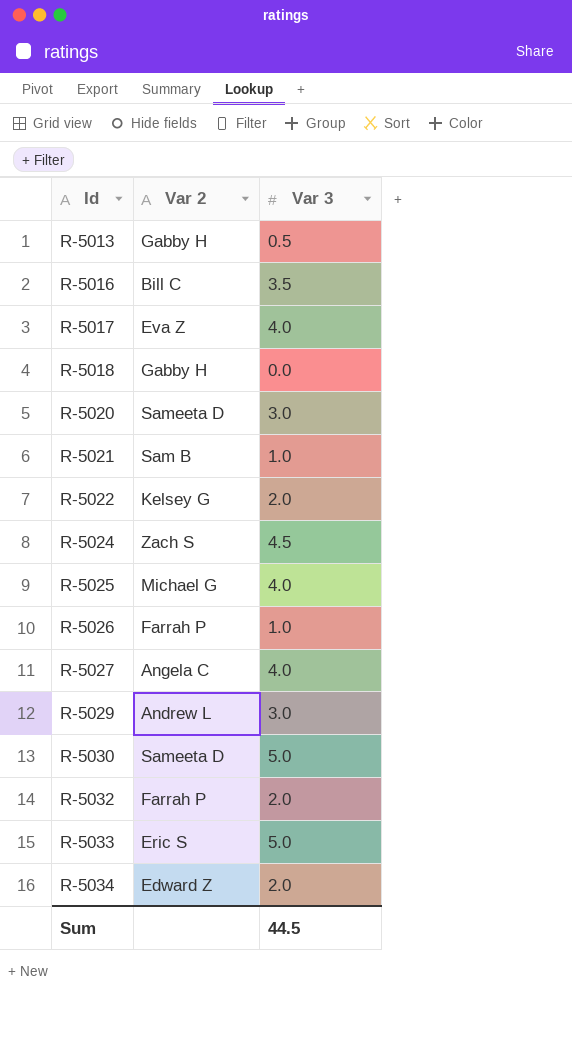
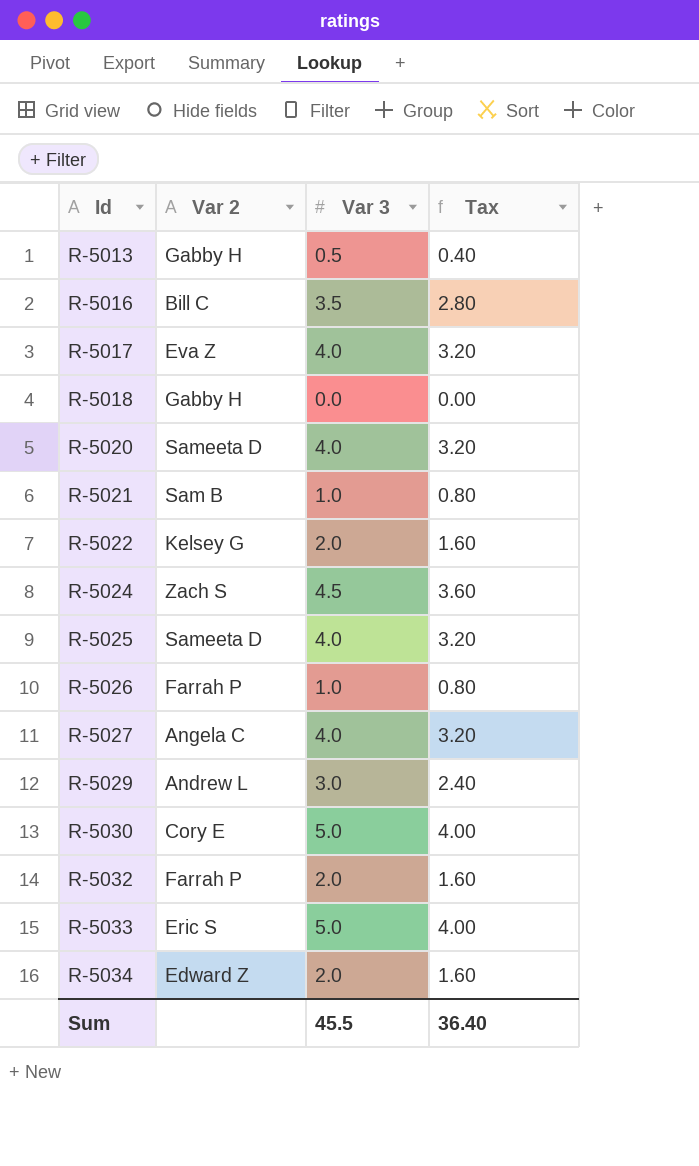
column Tax | formula: none -> [Var 3] * 0.8
R-5020 | Var 3: 3.0 -> 4.0
R-5025 | Var 2: Michael G -> Sameeta D
R-5030 | Var 2: Sameeta D -> Cory E
Sum | Var 3: 44.5 -> 45.5

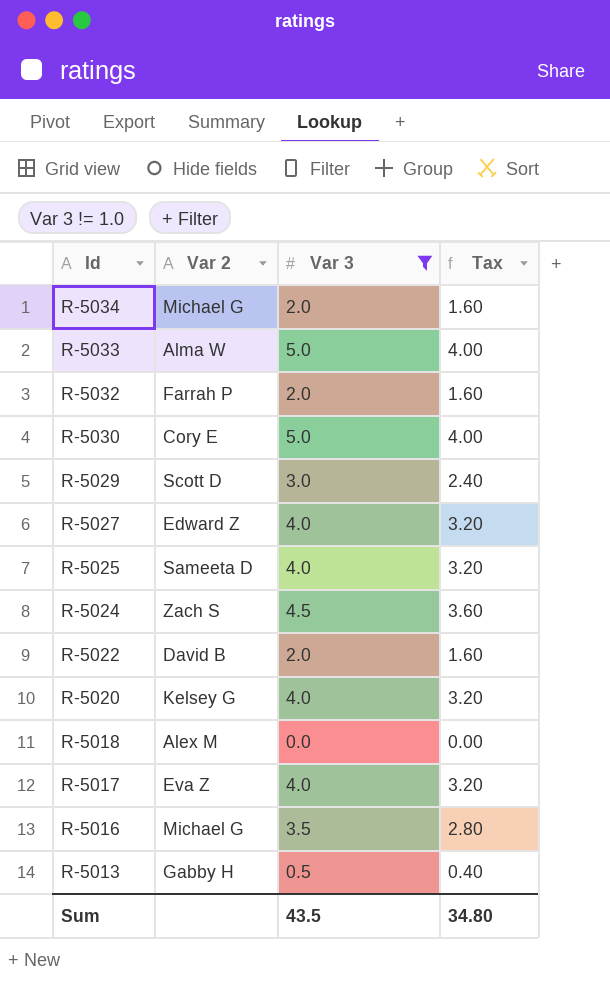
filter: none -> Var 3 != 1.0
row order: Id ascending -> Id descending
R-5034 | Var 2: Edward Z -> Michael G
R-5033 | Var 2: Eric S -> Alma W
R-5029 | Var 2: Andrew L -> Scott D
R-5027 | Var 2: Angela C -> Edward Z
R-5022 | Var 2: Kelsey G -> David B
R-5020 | Var 2: Sameeta D -> Kelsey G
R-5018 | Var 2: Gabby H -> Alex M
R-5016 | Var 2: Bill C -> Michael G
Sum | Var 3: 45.5 -> 43.5
Sum | Tax: 36.40 -> 34.80

